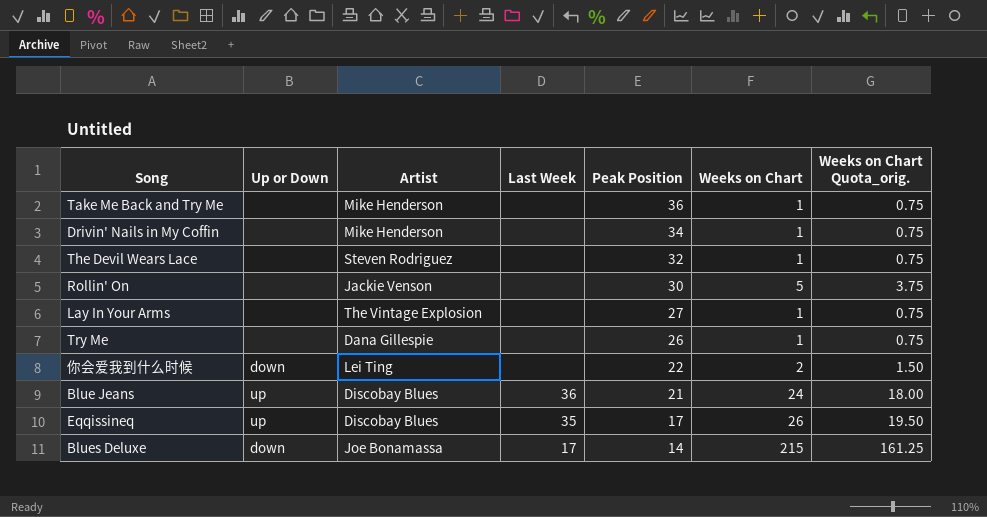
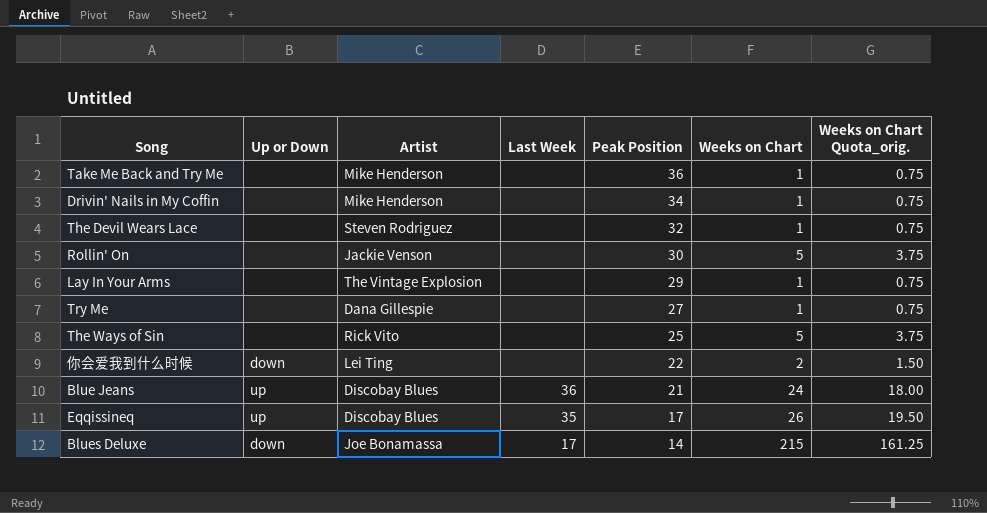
Lay In Your Arms | Peak Position: 27 -> 29
Try Me | Peak Position: 26 -> 27
row The Ways of Sin: none -> none | Rick Vito | none | 25 | 5 | 3.75

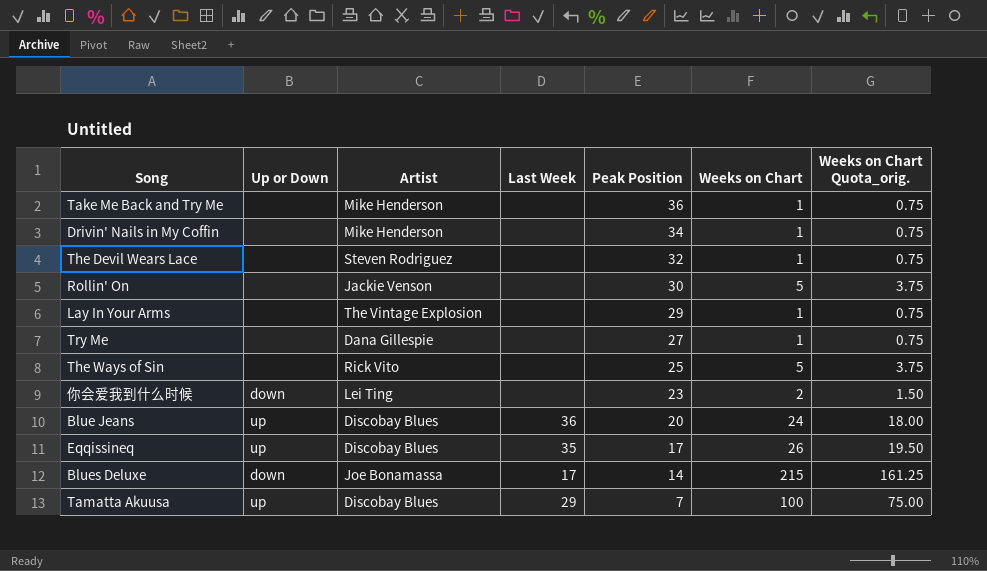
你会爱我到什么时候 | Peak Position: 22 -> 23
Blue Jeans | Peak Position: 21 -> 20
row Tamatta Akuusa: none -> up | Discobay Blues | 29 | 7 | 100 | 75.00

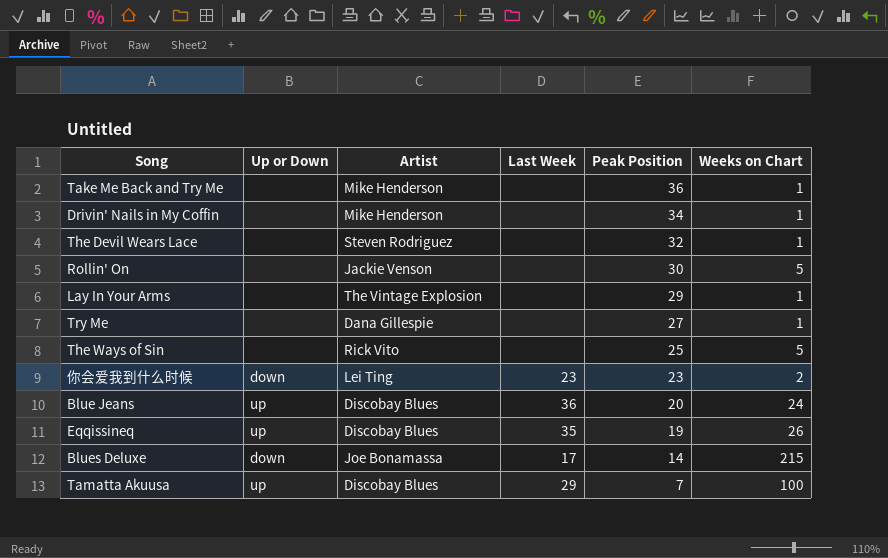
column Weeks on Chart Quota_orig. | formula: [Weeks on Chart] * 0.75 -> none
你会爱我到什么时候 | Last Week: none -> 23
Eqqissineq | Peak Position: 17 -> 19

